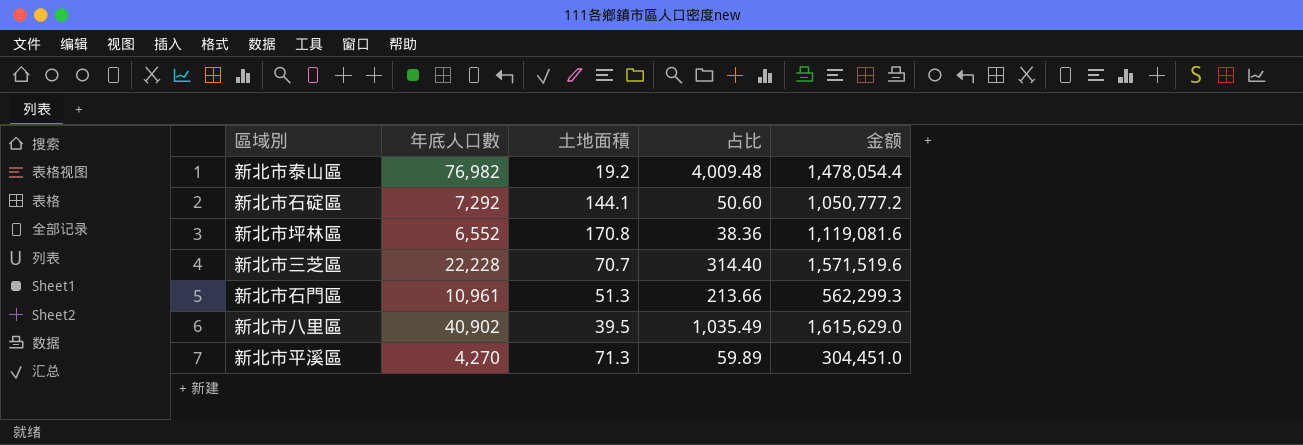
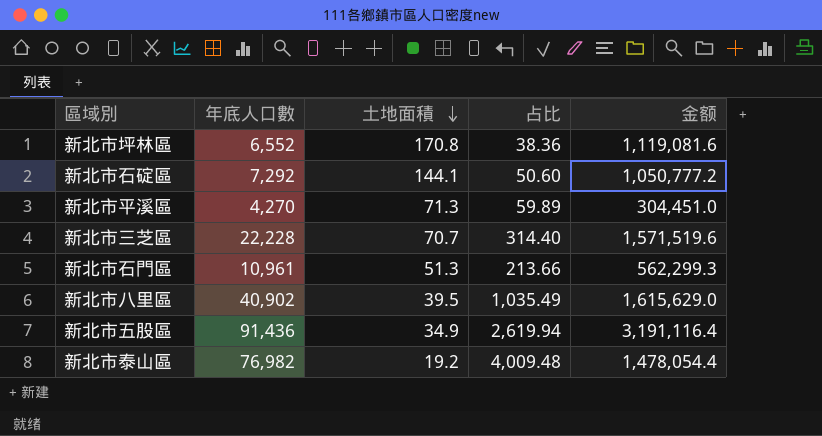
row order: none -> 土地面積 descending
row 新北市五股區: none -> 91,436 | 34.9 | 2,619.94 | 3,191,116.4

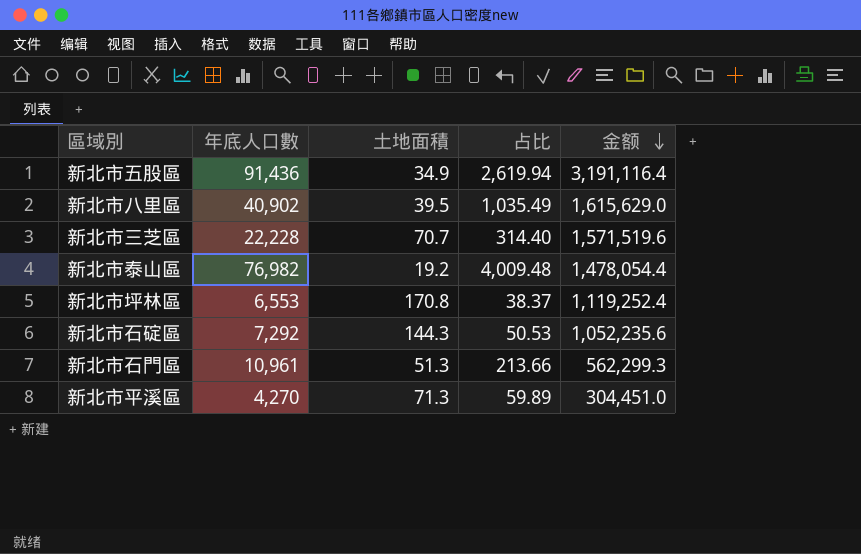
row order: 土地面積 descending -> 金额 descending
新北市坪林區 | 年底人口數: 6,552 -> 6,553
新北市坪林區 | 占比: 38.36 -> 38.37
新北市坪林區 | 金额: 1,119,081.6 -> 1,119,252.4
新北市石碇區 | 土地面積: 144.1 -> 144.3
新北市石碇區 | 占比: 50.60 -> 50.53
新北市石碇區 | 金额: 1,050,777.2 -> 1,052,235.6

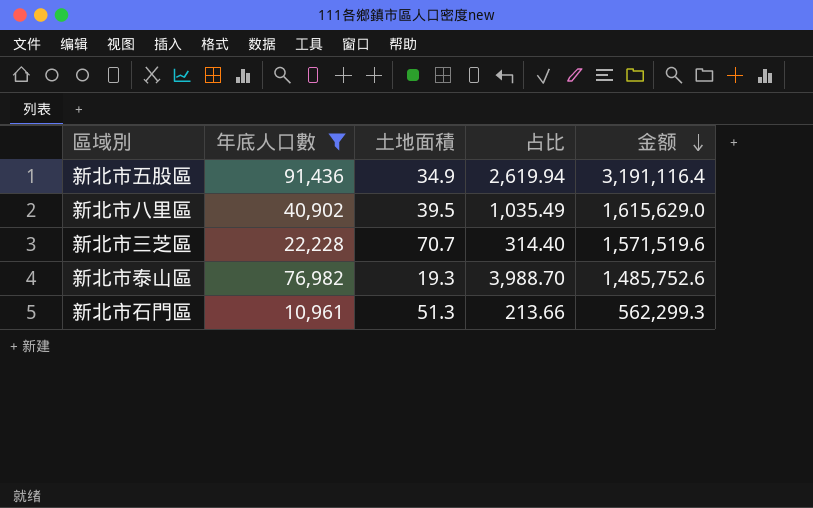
filter: none -> 年底人口數 >= 10,961
新北市泰山區 | 土地面積: 19.2 -> 19.3
新北市泰山區 | 占比: 4,009.48 -> 3,988.70
新北市泰山區 | 金额: 1,478,054.4 -> 1,485,752.6

